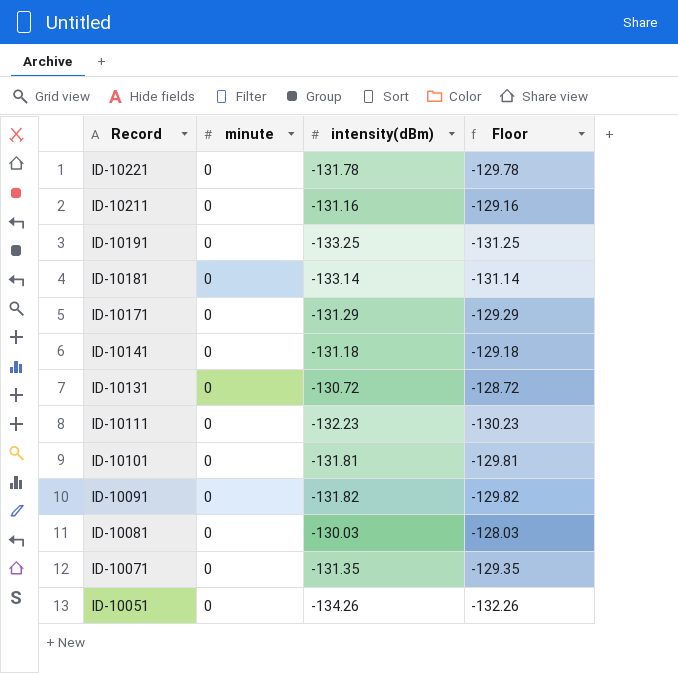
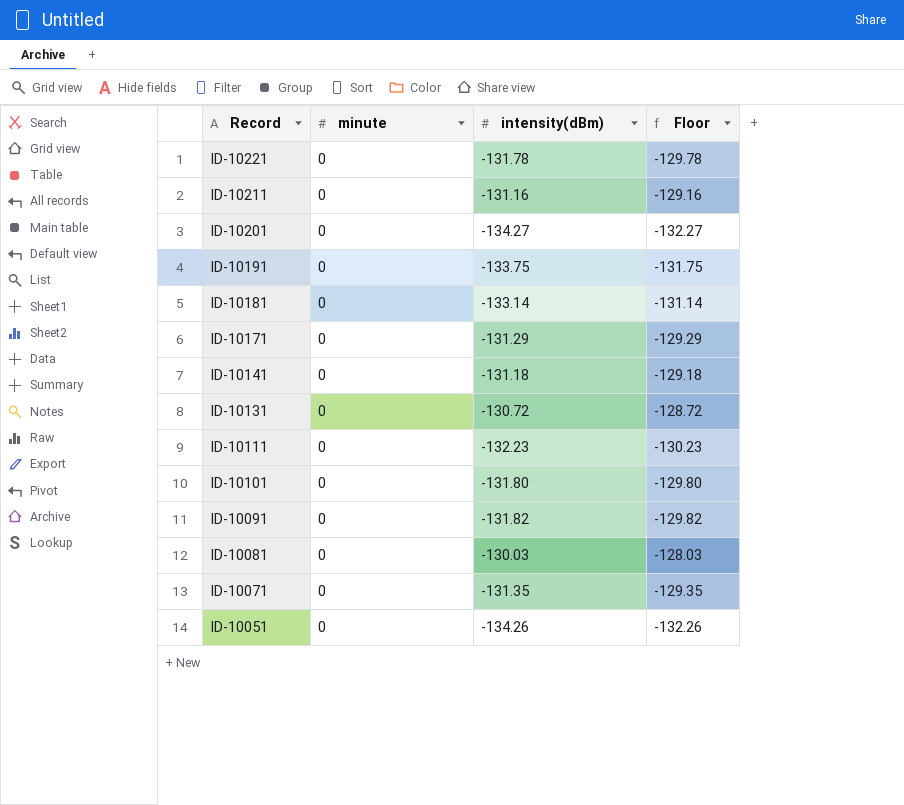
row ID-10201: none -> 0 | -134.27 | -132.27
ID-10191 | intensity(dBm): -133.25 -> -133.75
ID-10191 | Floor: -131.25 -> -131.75
ID-10101 | intensity(dBm): -131.81 -> -131.80
ID-10101 | Floor: -129.81 -> -129.80

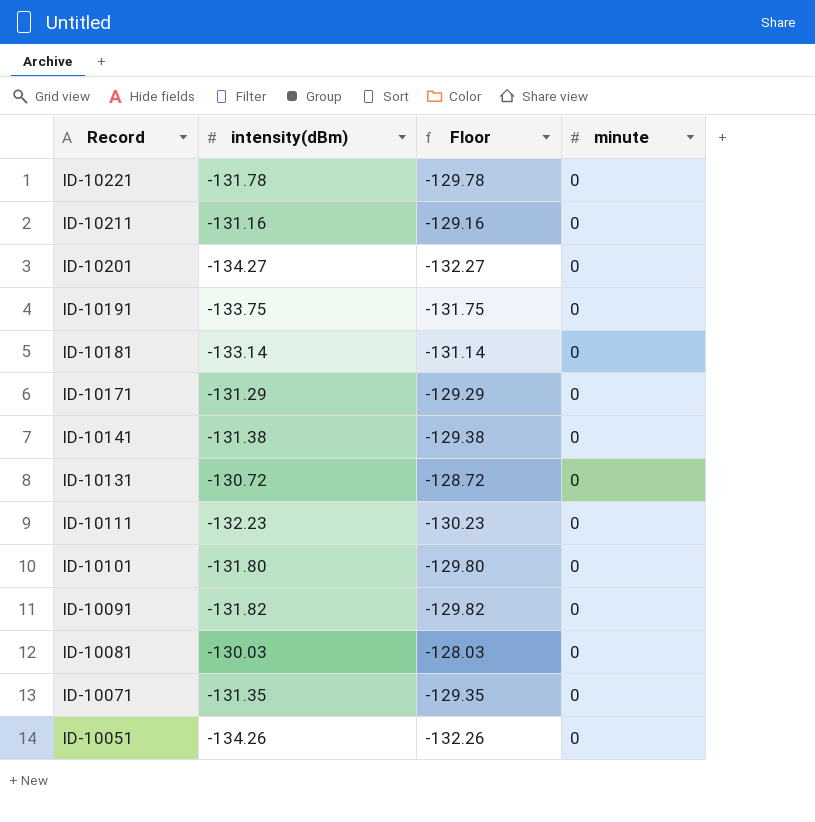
column minute | position: 2 -> 4
ID-10141 | intensity(dBm): -131.18 -> -131.38
ID-10141 | Floor: -129.18 -> -129.38

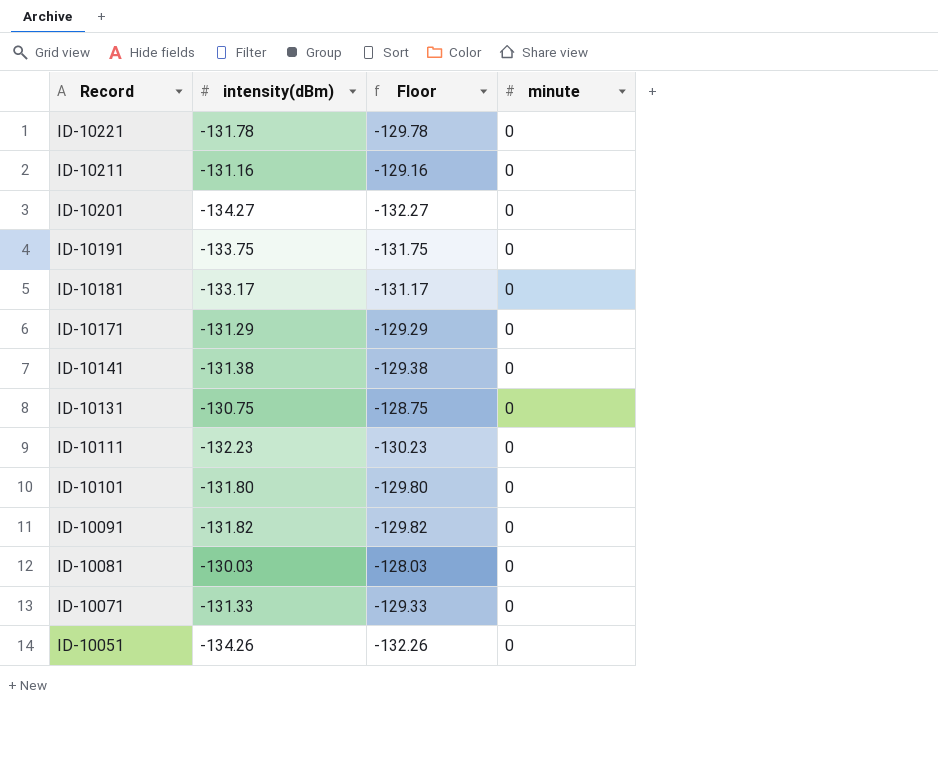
ID-10181 | intensity(dBm): -133.14 -> -133.17
ID-10181 | Floor: -131.14 -> -131.17
ID-10131 | intensity(dBm): -130.72 -> -130.75
ID-10131 | Floor: -128.72 -> -128.75
ID-10071 | intensity(dBm): -131.35 -> -131.33
ID-10071 | Floor: -129.35 -> -129.33

